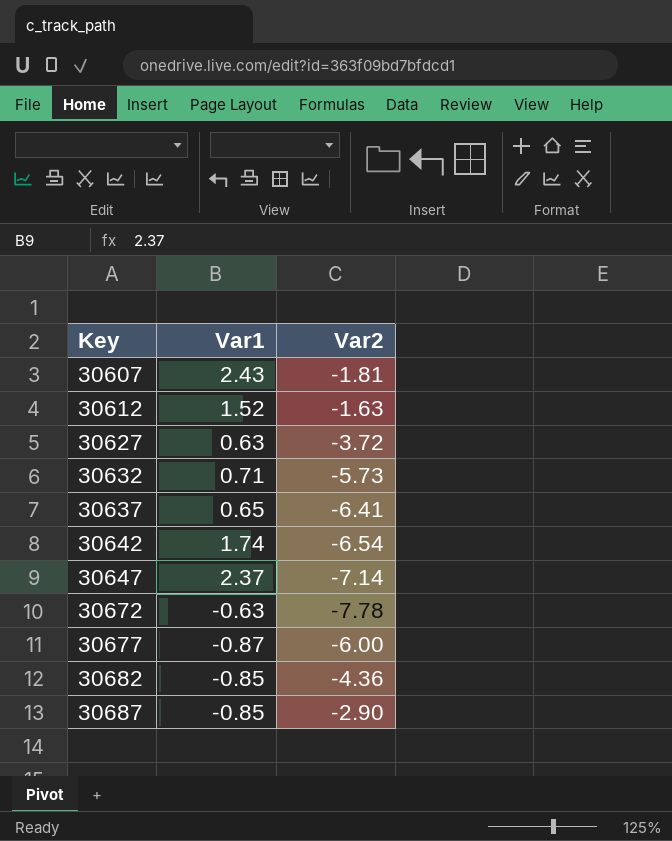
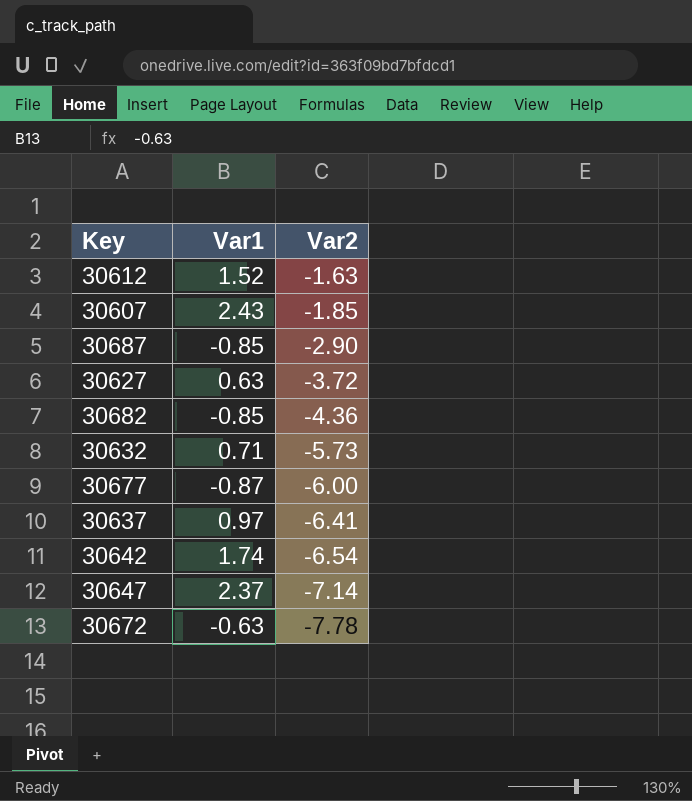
row order: Key ascending -> Var2 descending
30607 | Var2: -1.81 -> -1.85
30637 | Var1: 0.65 -> 0.97

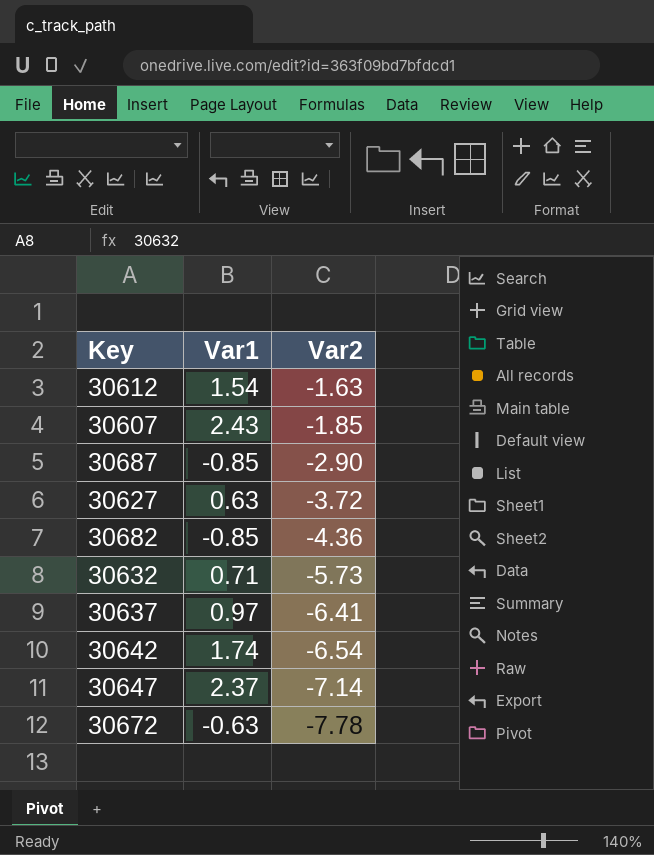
row 30677: -0.87 | -6.00 -> none
30612 | Var1: 1.52 -> 1.54

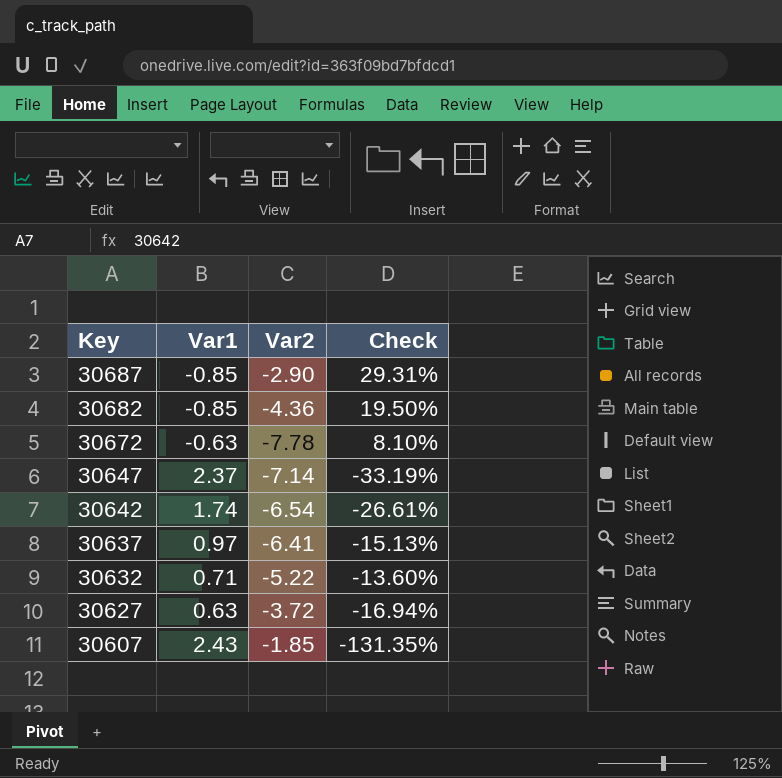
row order: Var2 descending -> Key descending
column Check | formula: none -> [Var1] / [Var2]
row 30612: 1.54 | -1.63 -> none
30632 | Var2: -5.73 -> -5.22

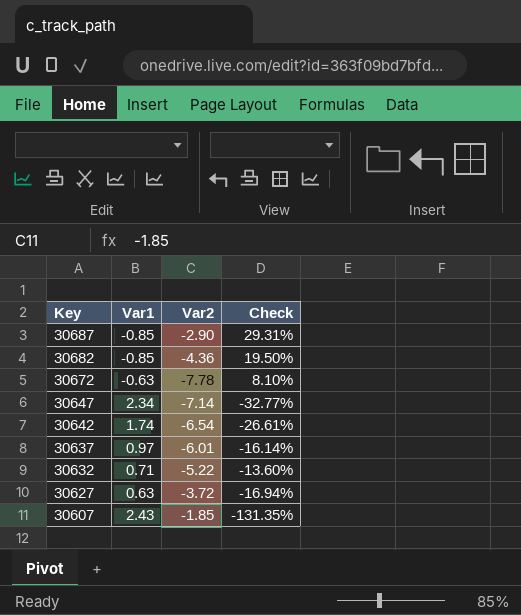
30647 | Var1: 2.37 -> 2.34
30647 | Check: -33.19% -> -32.77%
30637 | Var2: -6.41 -> -6.01
30637 | Check: -15.13% -> -16.14%

